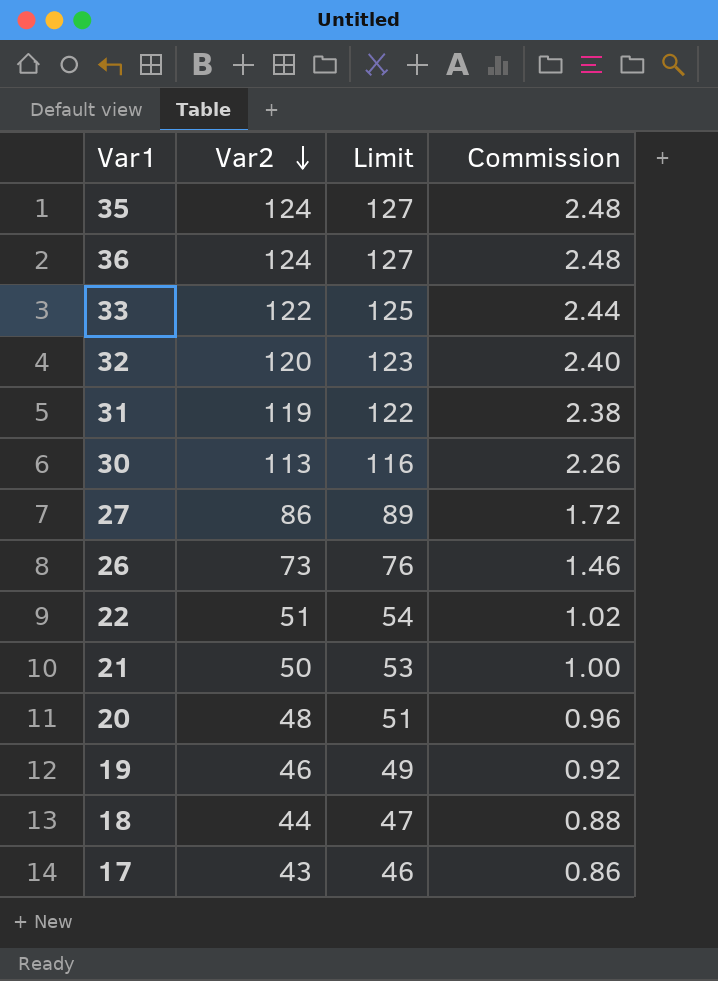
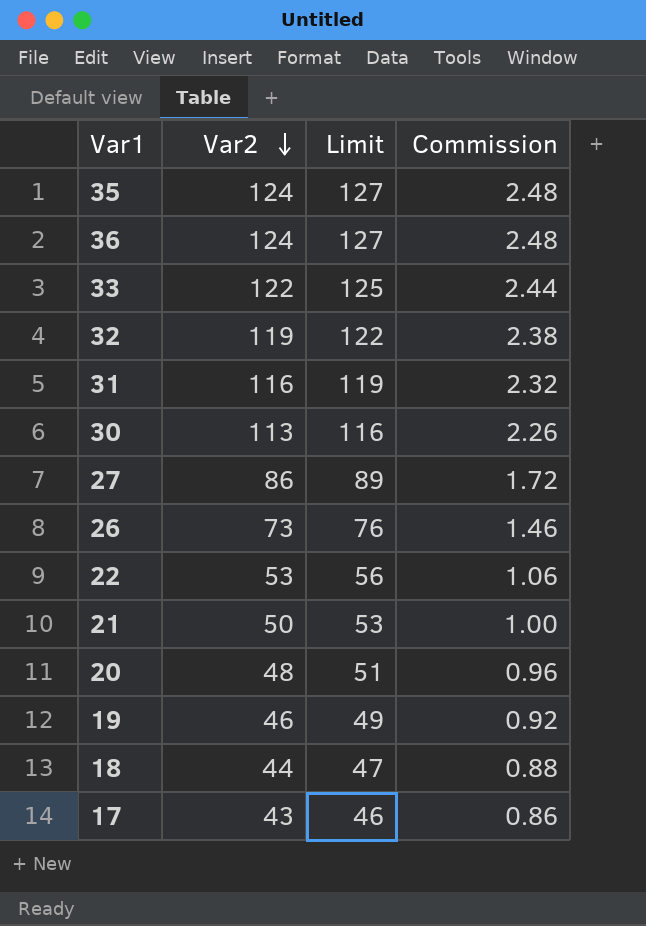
32 | Var2: 120 -> 119
32 | Limit: 123 -> 122
32 | Commission: 2.40 -> 2.38
31 | Var2: 119 -> 116
31 | Limit: 122 -> 119
31 | Commission: 2.38 -> 2.32
22 | Var2: 51 -> 53
22 | Limit: 54 -> 56
22 | Commission: 1.02 -> 1.06

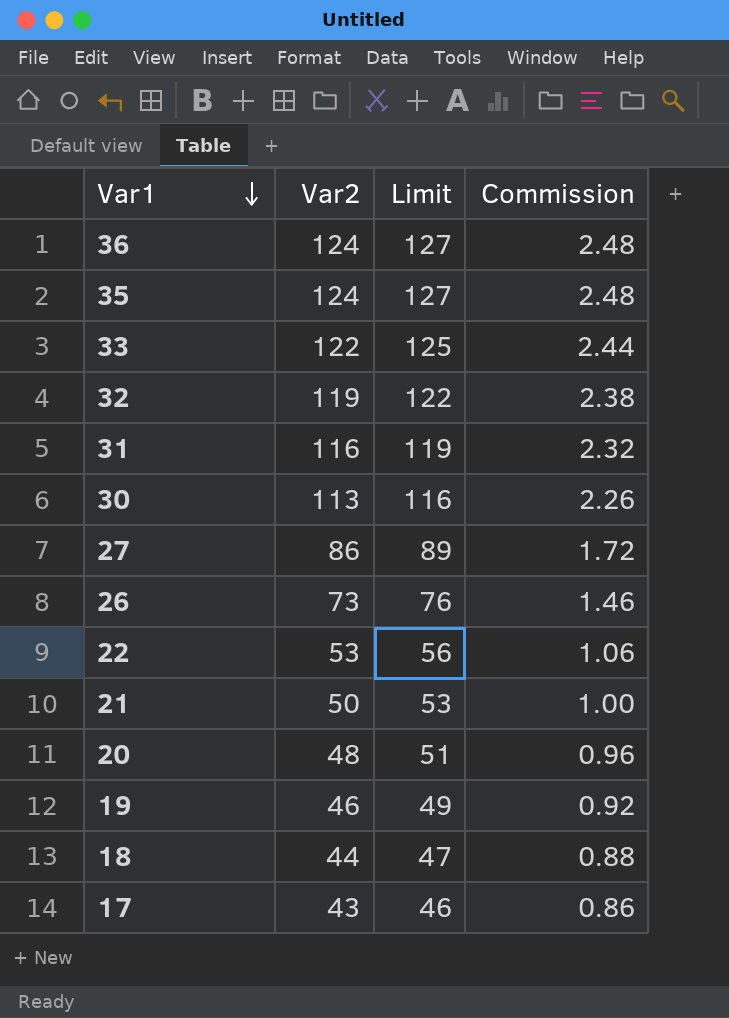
row order: Var2 descending -> Var1 descending

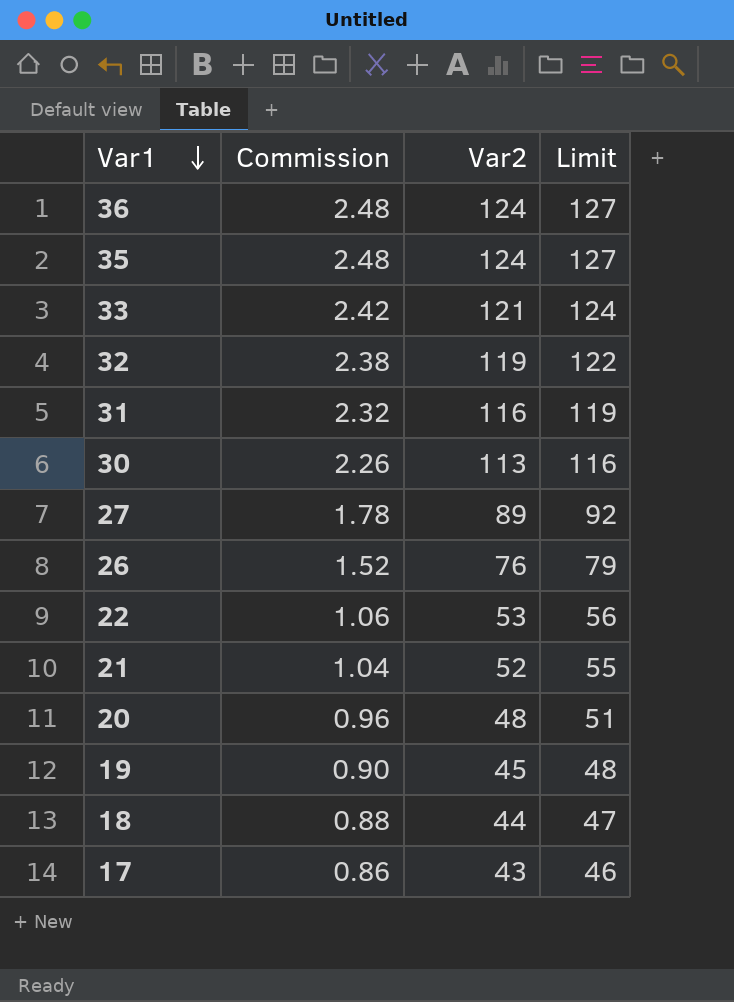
column Commission | position: 4 -> 2
33 | Commission: 2.44 -> 2.42
33 | Var2: 122 -> 121
33 | Limit: 125 -> 124
27 | Commission: 1.72 -> 1.78
27 | Var2: 86 -> 89
27 | Limit: 89 -> 92
26 | Commission: 1.46 -> 1.52
26 | Var2: 73 -> 76
26 | Limit: 76 -> 79
21 | Commission: 1.00 -> 1.04
21 | Var2: 50 -> 52
21 | Limit: 53 -> 55
19 | Commission: 0.92 -> 0.90
19 | Var2: 46 -> 45
19 | Limit: 49 -> 48

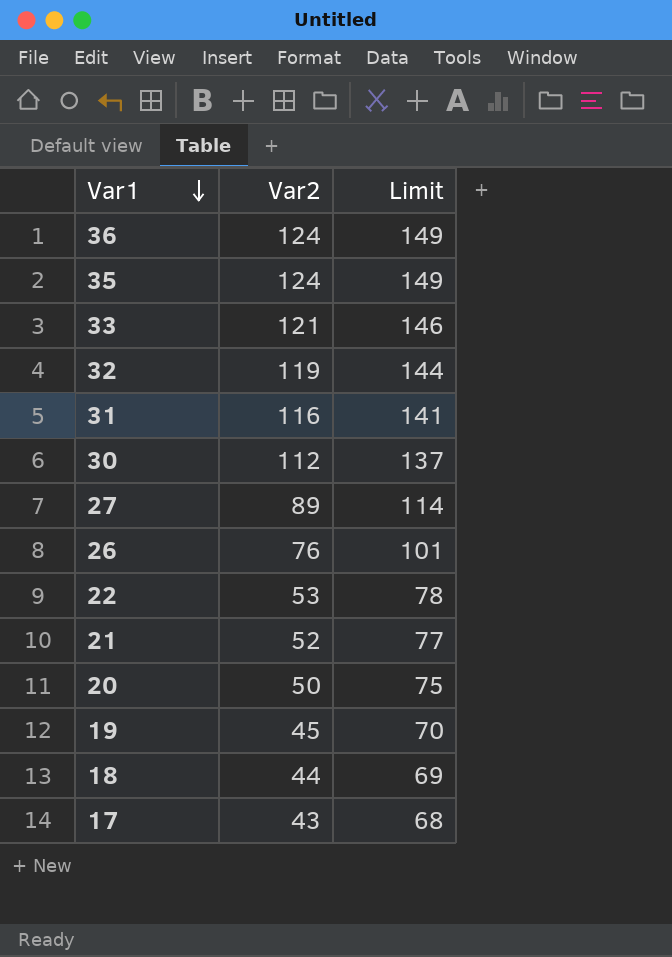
column Commission | formula: [Var2] * 0.02 -> none
column Limit | formula: [Var2] + 3 -> [Var2] + 25
30 | Var2: 113 -> 112
20 | Var2: 48 -> 50

